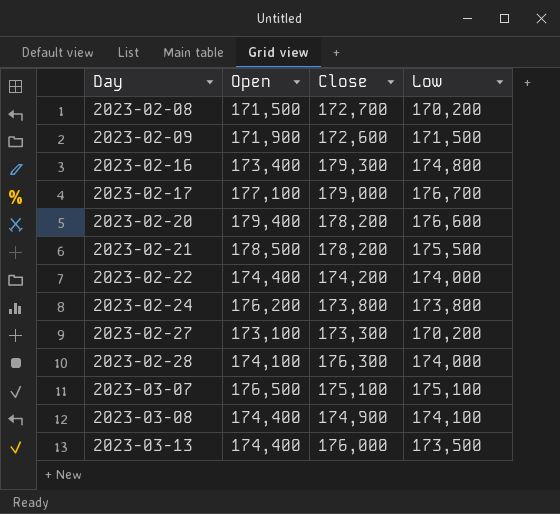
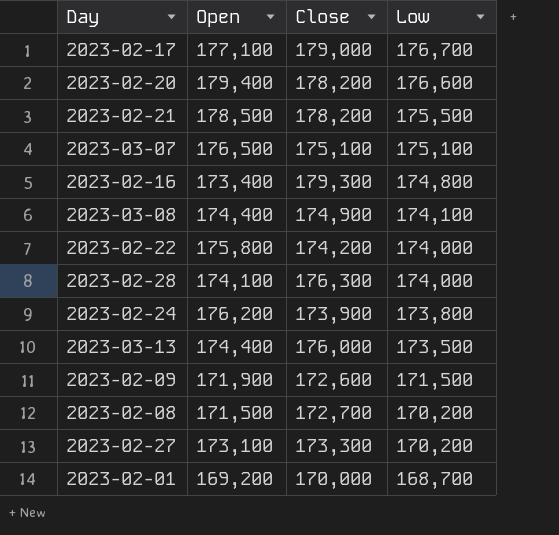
row order: Day ascending -> Low descending
2023-02-22 | Open: 174,400 -> 175,800
2023-02-24 | Close: 173,800 -> 173,900
row 2023-02-01: none -> 169,200 | 170,000 | 168,700

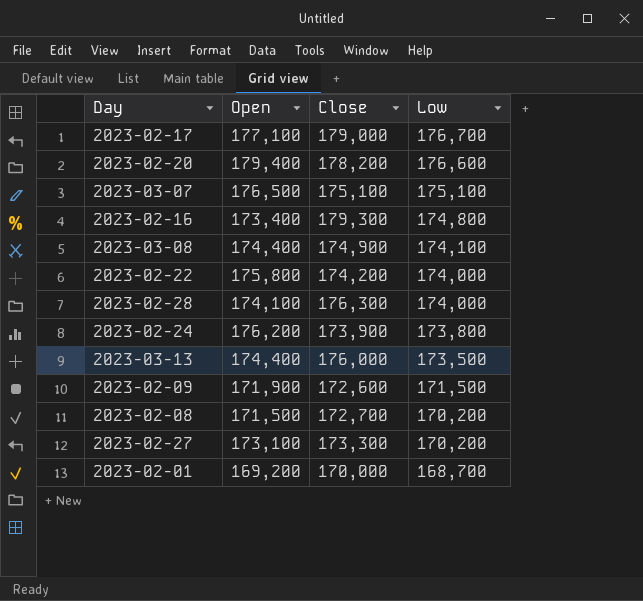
row 2023-02-21: 178,500 | 178,200 | 175,500 -> none

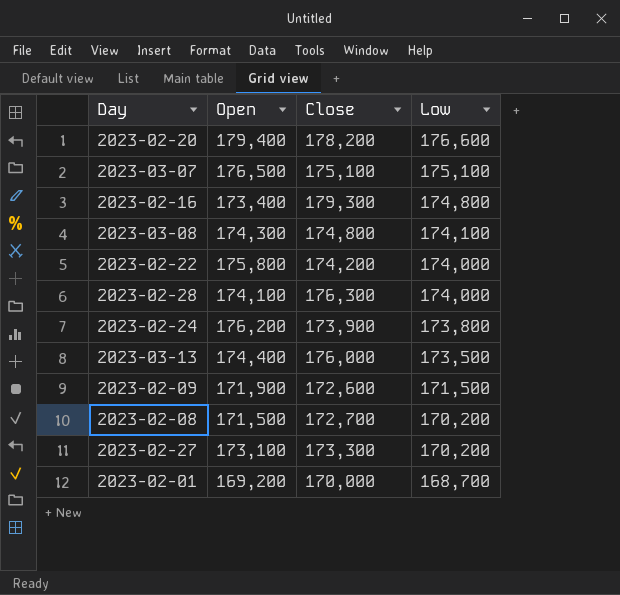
row 2023-02-17: 177,100 | 179,000 | 176,700 -> none
2023-03-08 | Open: 174,400 -> 174,300
2023-03-08 | Close: 174,900 -> 174,800

